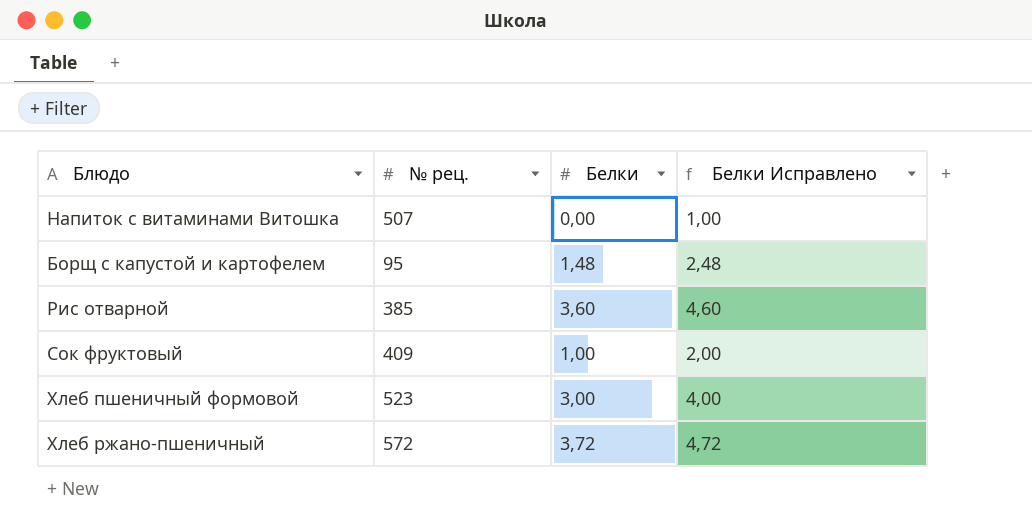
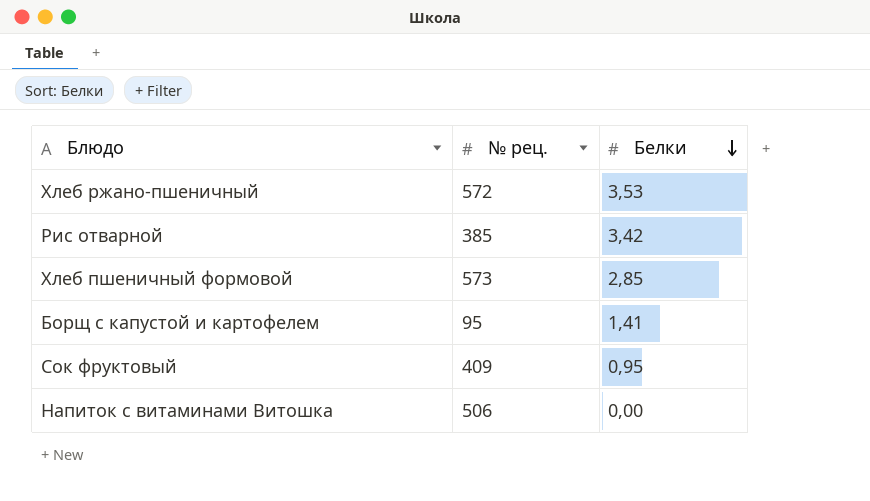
row order: none -> Белки descending
column Белки Исправлено | formula: [Белки] + 1 -> none
Хлеб ржано-пшеничный | Белки: 3,72 -> 3,53
Рис отварной | Белки: 3,60 -> 3,42
Хлеб пшеничный формовой | № рец.: 523 -> 573
Хлеб пшеничный формовой | Белки: 3,00 -> 2,85
Борщ с капустой и картофелем | Белки: 1,48 -> 1,41
Сок фруктовый | Белки: 1,00 -> 0,95
Напиток с витаминами Витошка | № рец.: 507 -> 506

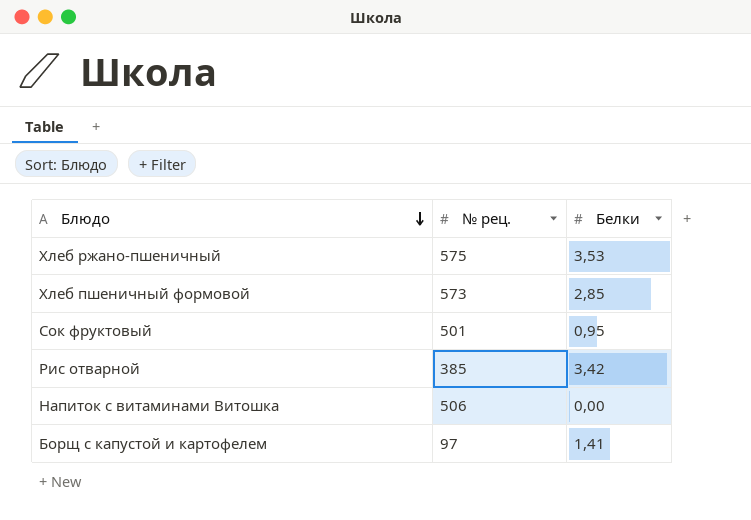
row order: Белки descending -> Блюдо descending
Хлеб ржано-пшеничный | № рец.: 572 -> 575
Сок фруктовый | № рец.: 409 -> 501
Борщ с капустой и картофелем | № рец.: 95 -> 97

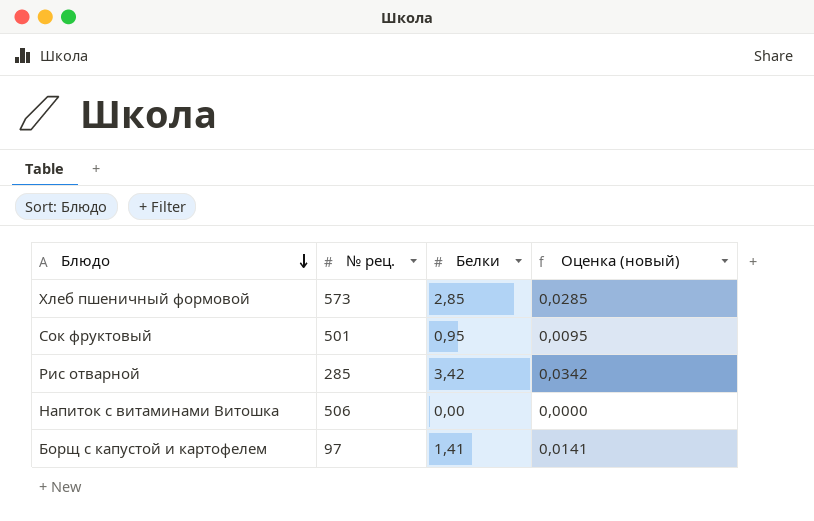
column Оценка (новый) | formula: none -> [Белки] * 0,01
row Хлеб ржано-пшеничный: 575 | 3,53 -> none
Рис отварной | № рец.: 385 -> 285

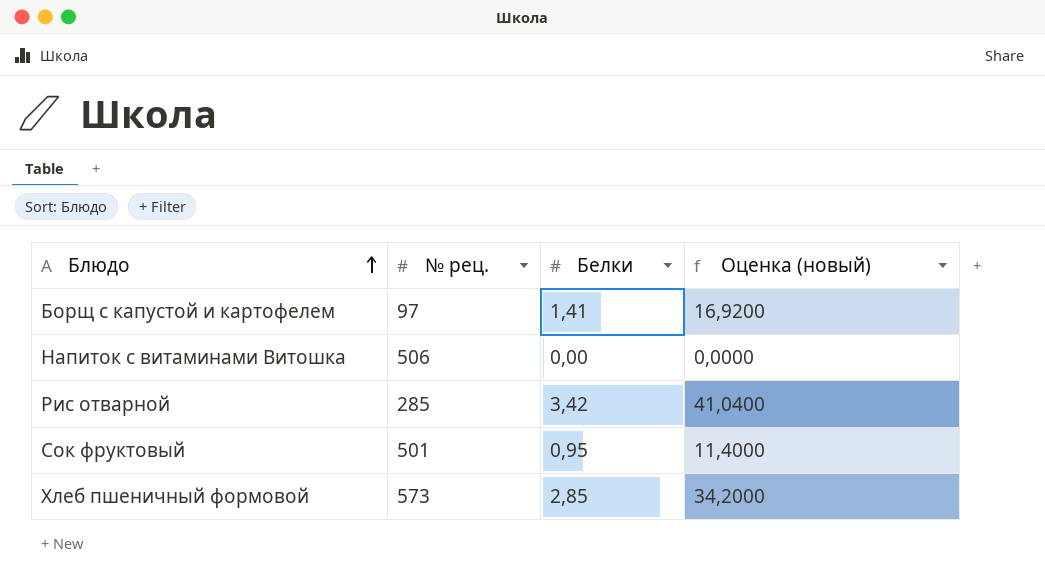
row order: Блюдо descending -> Блюдо ascending
column Оценка (новый) | formula: [Белки] * 0,01 -> [Белки] * 12

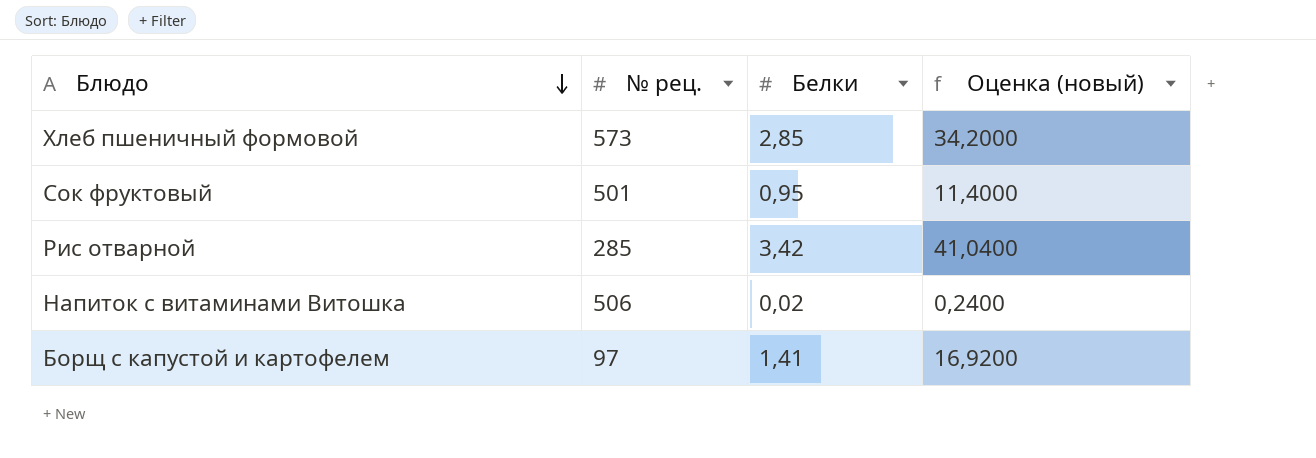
row order: Блюдо ascending -> Блюдо descending
Напиток с витаминами Витошка | Белки: 0,00 -> 0,02
Напиток с витаминами Витошка | Оценка (новый): 0,0000 -> 0,2400

